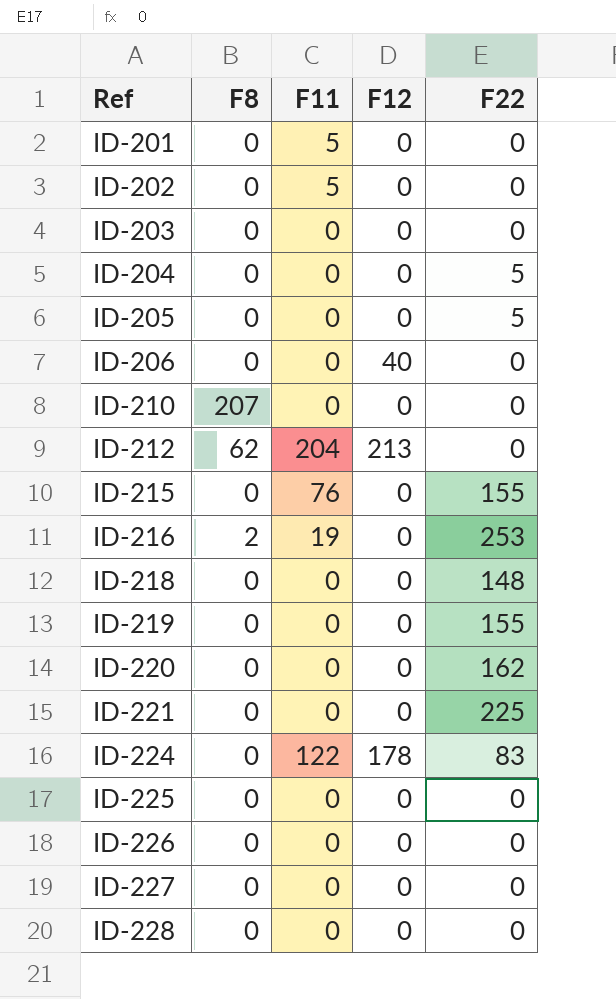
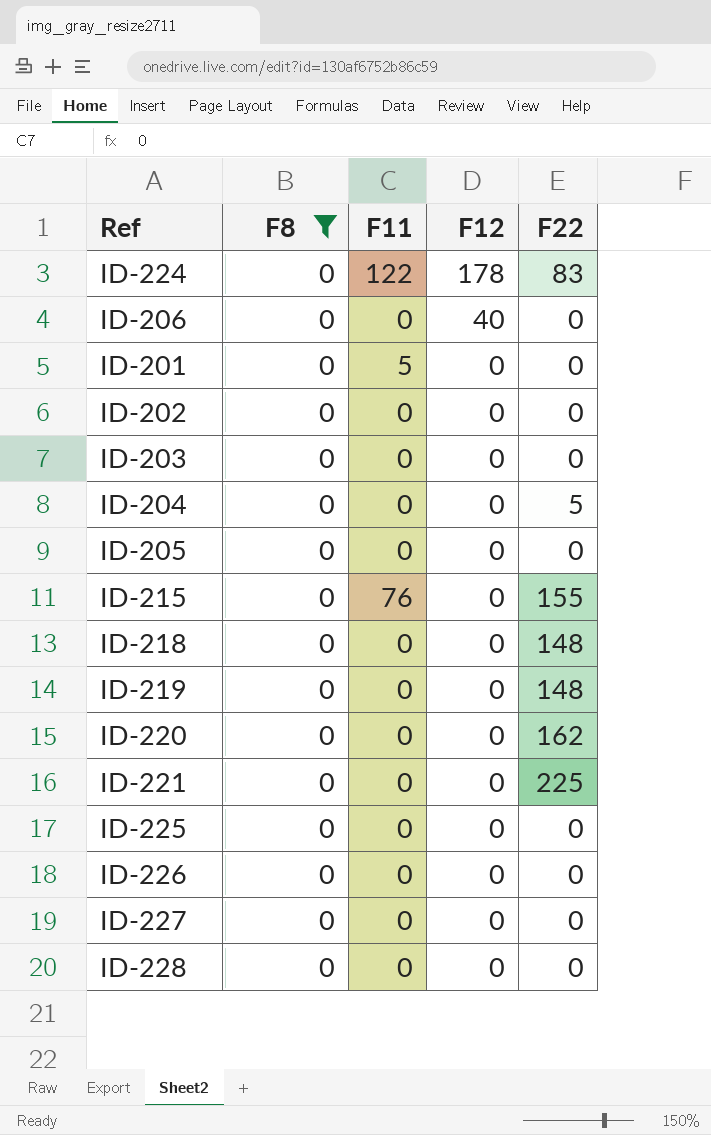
filter: none -> F8 = 0
row order: Ref ascending -> F12 descending
ID-202 | F11: 5 -> 0
ID-205 | F22: 5 -> 0
ID-219 | F22: 155 -> 148

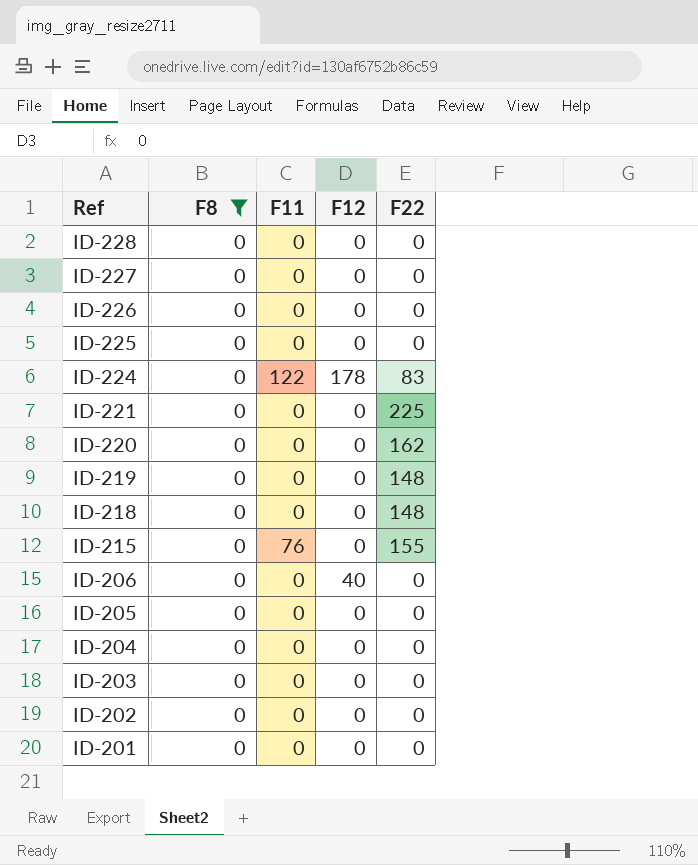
row order: F12 descending -> Ref descending
ID-204 | F22: 5 -> 0
ID-201 | F11: 5 -> 0

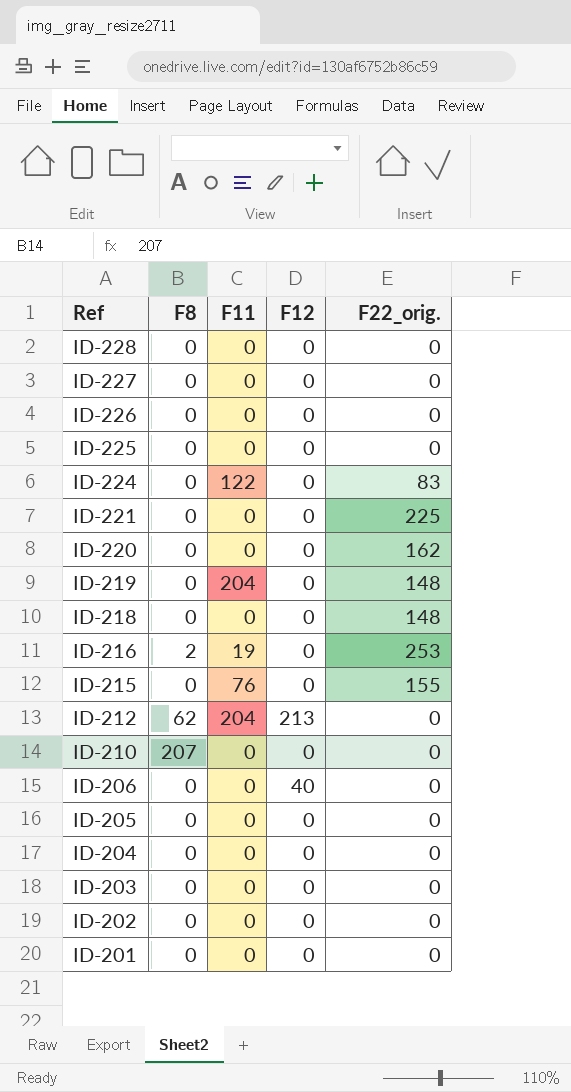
filter: F8 = 0 -> none
column name: F22 -> F22_orig.
ID-224 | F12: 178 -> 0
ID-219 | F11: 0 -> 204

